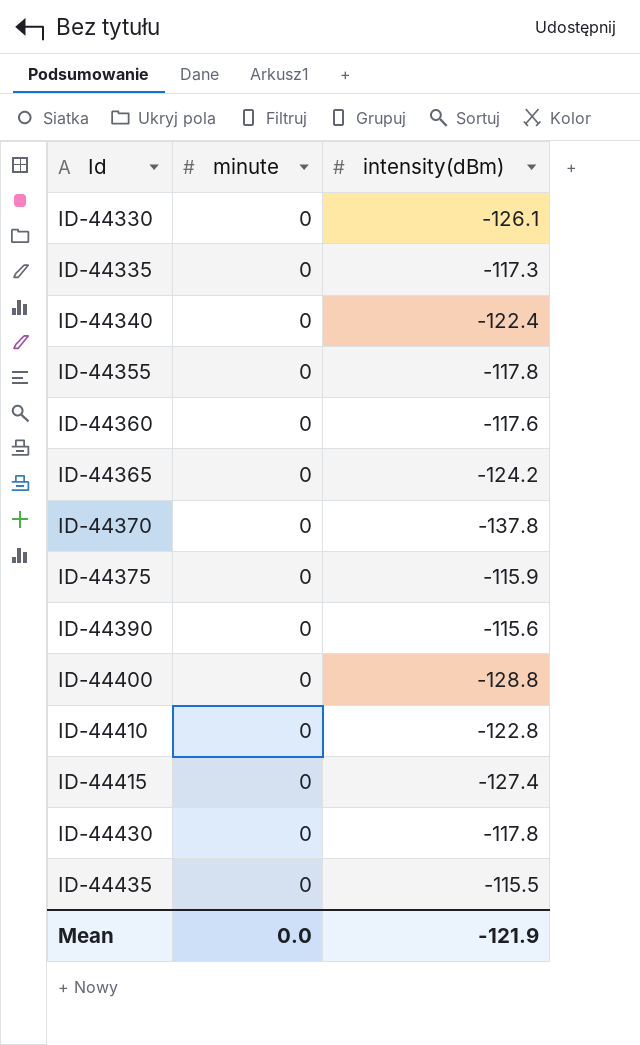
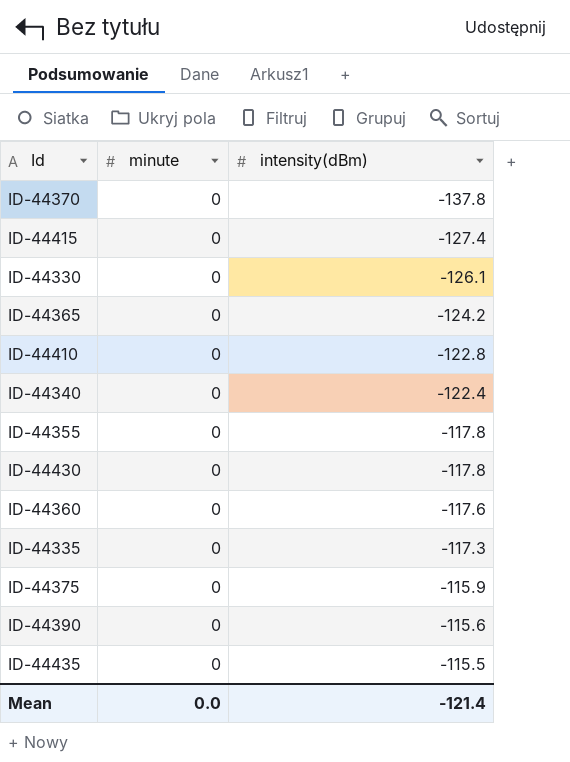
row order: Id ascending -> intensity(dBm) ascending
row ID-44400: 0 | -128.8 -> none
Mean | intensity(dBm): -121.9 -> -121.4

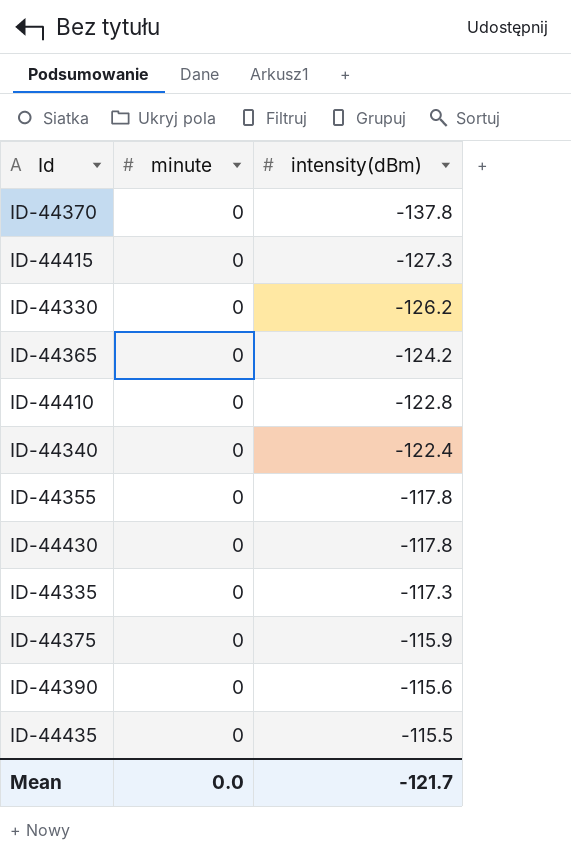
row ID-44360: 0 | -117.6 -> none
ID-44415 | intensity(dBm): -127.4 -> -127.3
ID-44330 | intensity(dBm): -126.1 -> -126.2
Mean | intensity(dBm): -121.4 -> -121.7

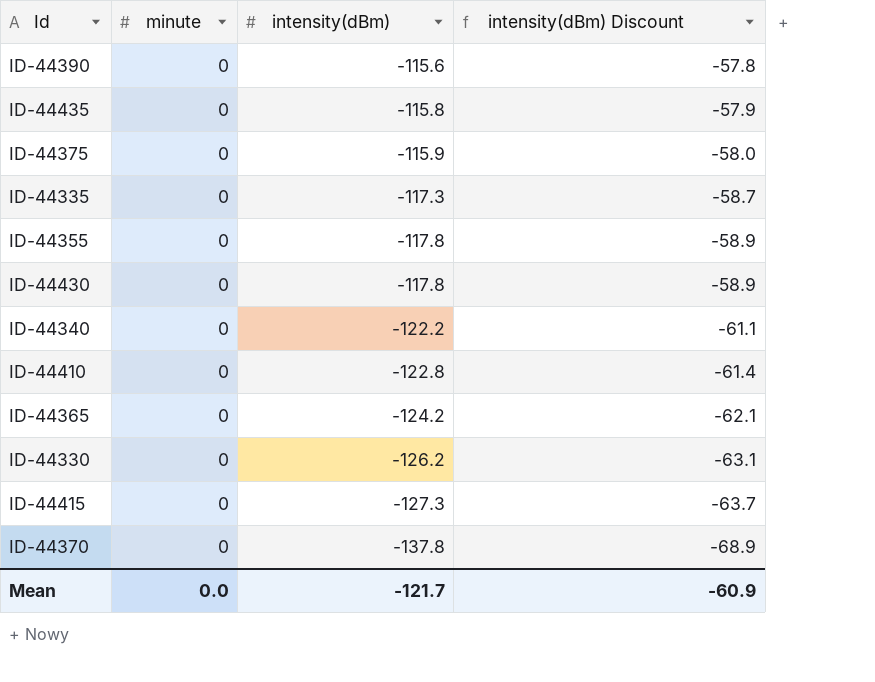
row order: intensity(dBm) ascending -> intensity(dBm) descending
column intensity(dBm) Discount | formula: none -> [intensity(dBm)] * 0.5
ID-44435 | intensity(dBm): -115.5 -> -115.8
ID-44340 | intensity(dBm): -122.4 -> -122.2

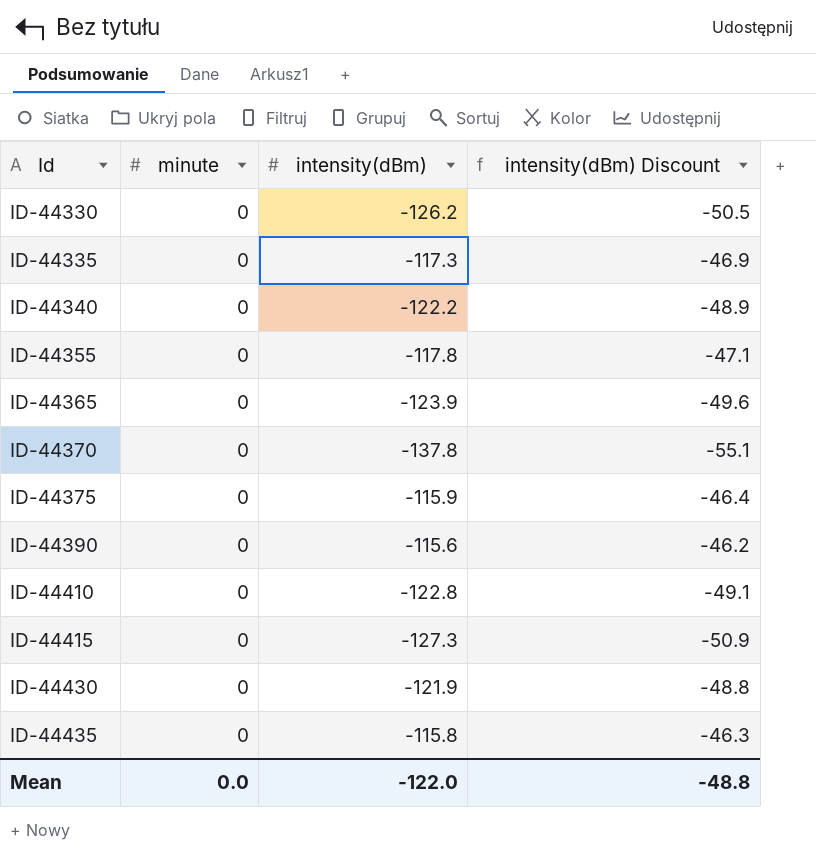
row order: intensity(dBm) descending -> Id ascending
column intensity(dBm) Discount | formula: [intensity(dBm)] * 0.5 -> [intensity(dBm)] * 0.4
ID-44365 | intensity(dBm): -124.2 -> -123.9
ID-44430 | intensity(dBm): -117.8 -> -121.9
Mean | intensity(dBm): -121.7 -> -122.0
Mean | intensity(dBm) Discount: -60.9 -> -48.8

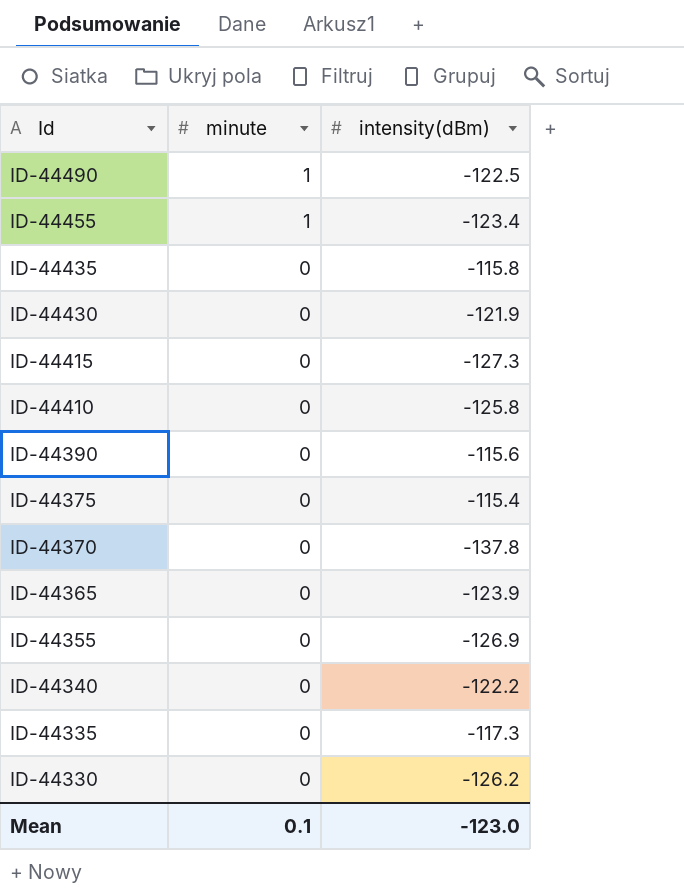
row order: Id ascending -> Id descending
column intensity(dBm) Discount | formula: [intensity(dBm)] * 0.4 -> none
row ID-44490: none -> 1 | -122.5
row ID-44455: none -> 1 | -123.4
ID-44410 | intensity(dBm): -122.8 -> -125.8
ID-44375 | intensity(dBm): -115.9 -> -115.4
ID-44355 | intensity(dBm): -117.8 -> -126.9
Mean | minute: 0.0 -> 0.1
Mean | intensity(dBm): -122.0 -> -123.0

